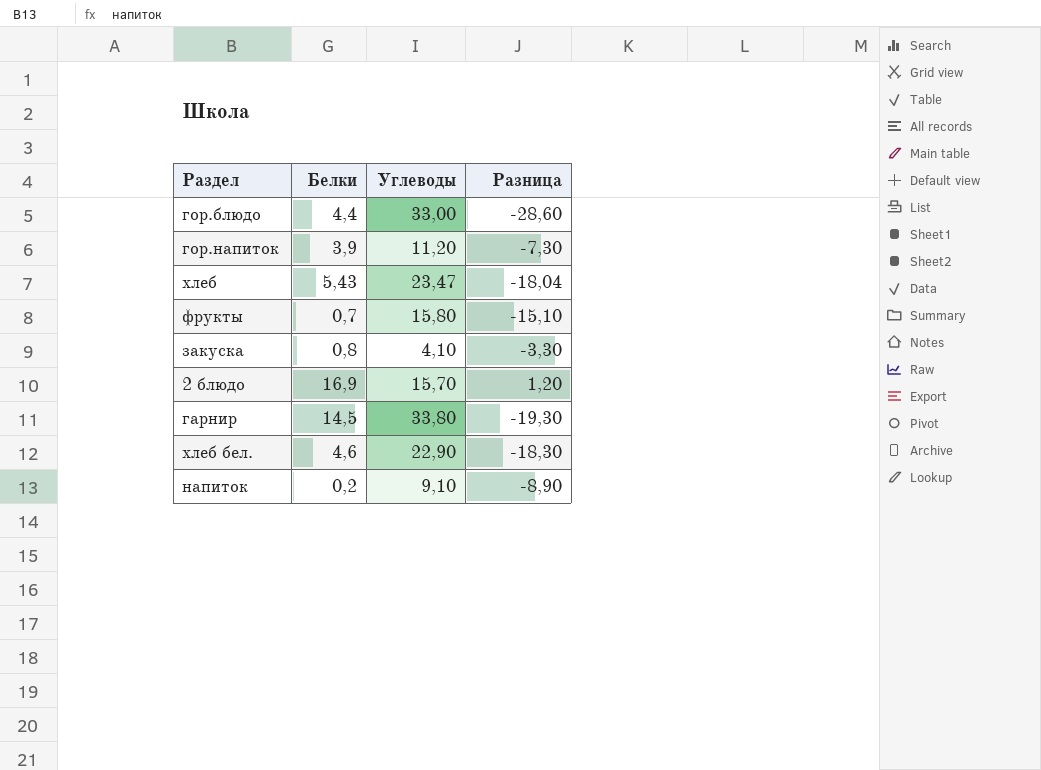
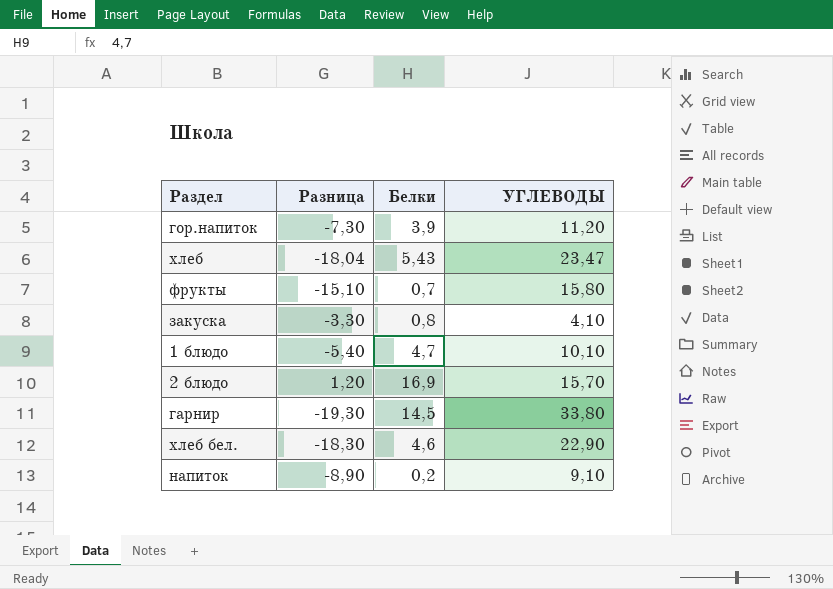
column Разница | position: 4 -> 2
column name: Углеводы -> УГЛЕВОДЫ
row гор.блюдо: 4,4 | 33,00 | -28,60 -> none
row 1 блюдо: none -> -5,40 | 4,7 | 10,10

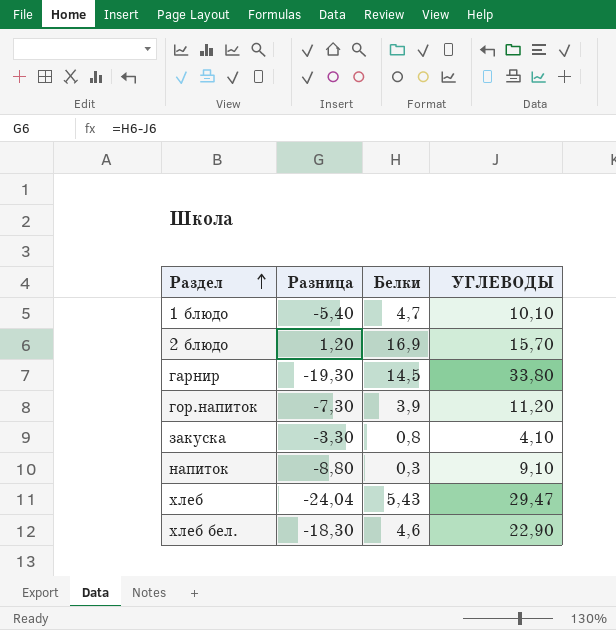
row order: none -> Раздел ascending
row фрукты: -15,10 | 0,7 | 15,80 -> none
напиток | Разница: -8,90 -> -8,80
напиток | Белки: 0,2 -> 0,3
хлеб | Разница: -18,04 -> -24,04
хлеб | УГЛЕВОДЫ: 23,47 -> 29,47

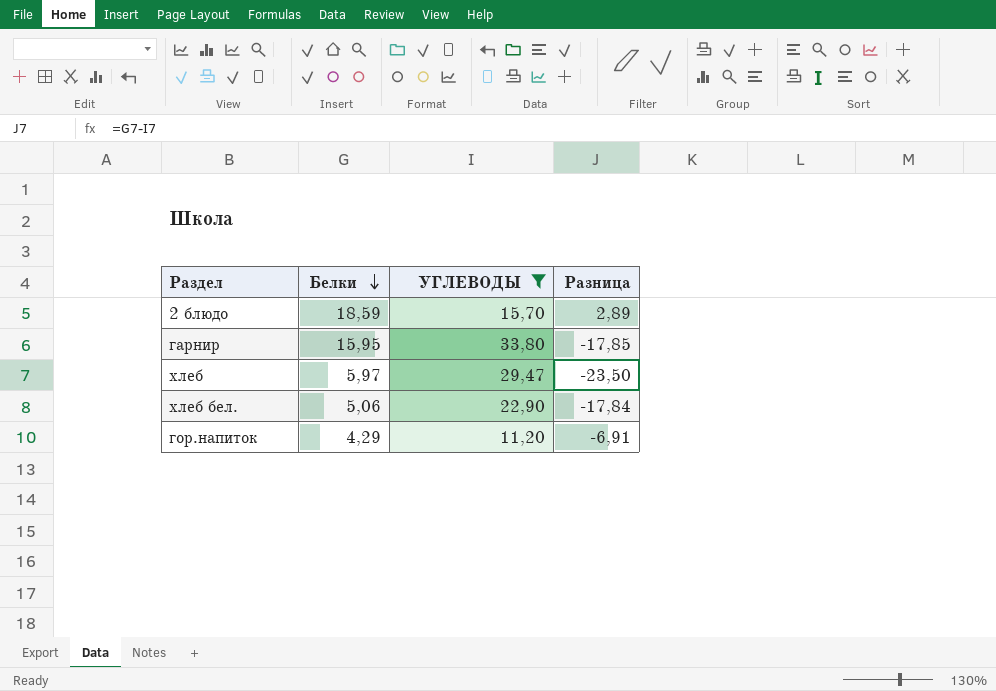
filter: none -> УГЛЕВОДЫ >= 11,20
row order: Раздел ascending -> Белки descending
column Разница | position: 2 -> 4
2 блюдо | Белки: 16,9 -> 18,59
2 блюдо | Разница: 1,20 -> 2,89
гарнир | Белки: 14,5 -> 15,95
гарнир | Разница: -19,30 -> -17,85
хлеб | Белки: 5,43 -> 5,97
хлеб | Разница: -24,04 -> -23,50
хлеб бел. | Белки: 4,6 -> 5,06
хлеб бел. | Разница: -18,30 -> -17,84
гор.напиток | Белки: 3,9 -> 4,29
гор.напиток | Разница: -7,30 -> -6,91

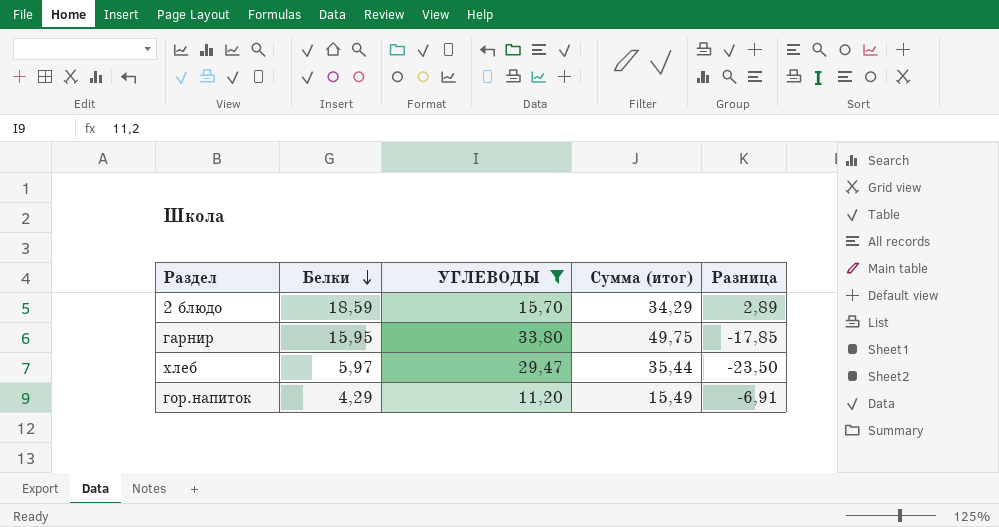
column Сумма (итог) | formula: none -> [Белки] + [УГЛЕВОДЫ]
row хлеб бел.: 5,06 | 22,90 | -17,84 -> none

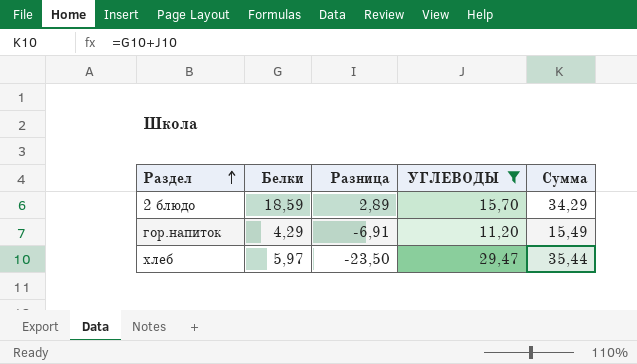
row order: Белки descending -> Раздел ascending
column Разница | position: 5 -> 3
column name: Сумма (итог) -> Сумма
row гарнир: 15,95 | 33,80 | 49,75 | -17,85 -> none

